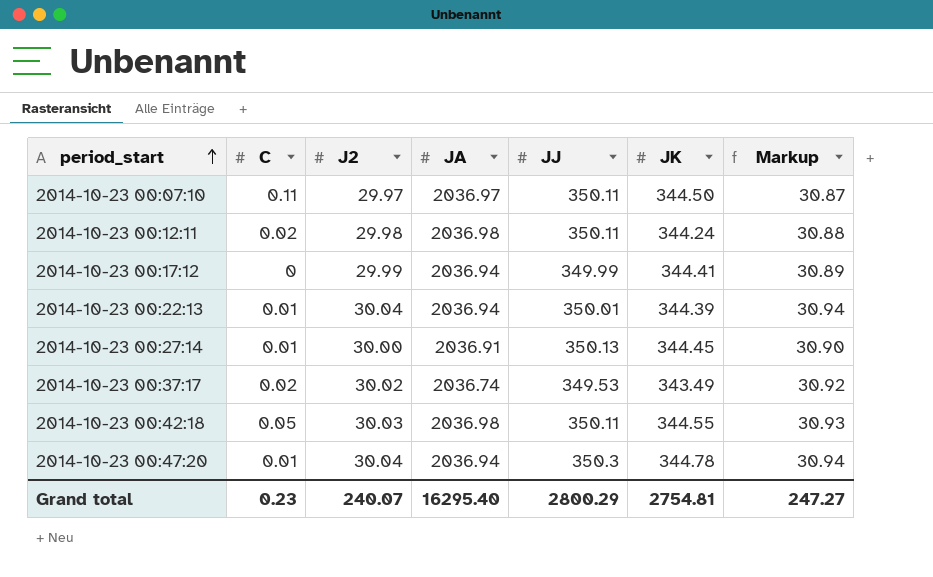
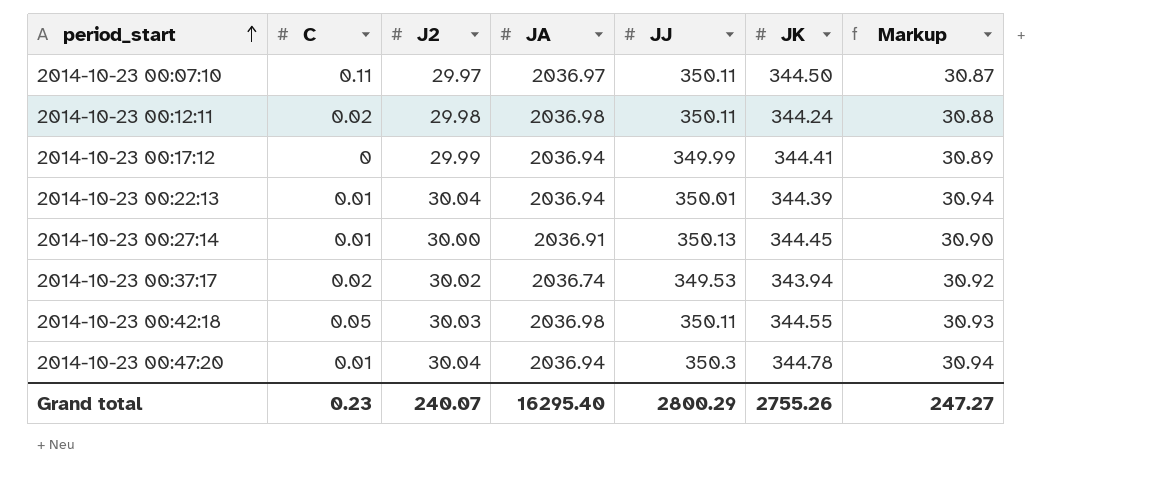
2014-10-23 00:37:17 | JK: 343.49 -> 343.94
Grand total | JK: 2754.81 -> 2755.26

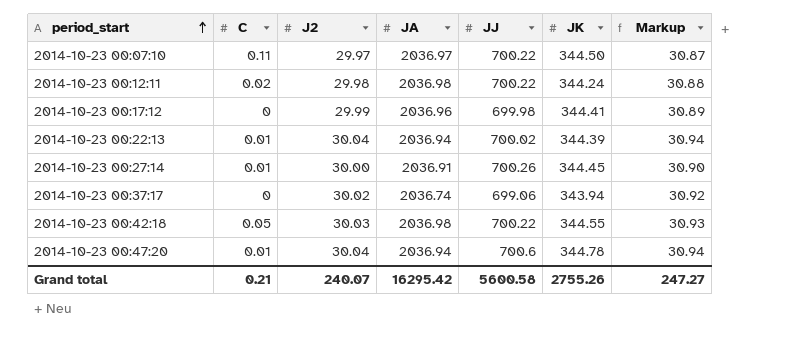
2014-10-23 00:07:10 | JJ: 350.11 -> 700.22
2014-10-23 00:12:11 | JJ: 350.11 -> 700.22
2014-10-23 00:17:12 | JA: 2036.94 -> 2036.96
2014-10-23 00:17:12 | JJ: 349.99 -> 699.98
2014-10-23 00:22:13 | JJ: 350.01 -> 700.02
2014-10-23 00:27:14 | JJ: 350.13 -> 700.26
2014-10-23 00:37:17 | C: 0.02 -> 0
2014-10-23 00:37:17 | JJ: 349.53 -> 699.06
2014-10-23 00:42:18 | JJ: 350.11 -> 700.22
2014-10-23 00:47:20 | JJ: 350.3 -> 700.6
Grand total | C: 0.23 -> 0.21
Grand total | JA: 16295.40 -> 16295.42
Grand total | JJ: 2800.29 -> 5600.58

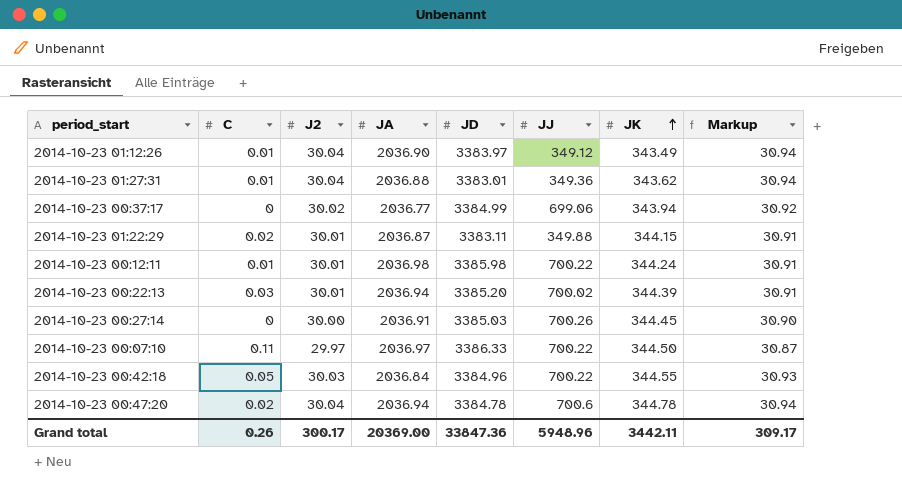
row order: period_start ascending -> JK ascending
column JD | position: none -> 5
row 2014-10-23 00:17:12: 0 | 29.99 | 2036.96 | 699.98 | 344.41 | 30.89 -> none
row 2014-10-23 01:12:26: none -> 0.01 | 30.04 | 2036.90 | 3383.97 | 349.12 | 343.49 | 30.94
row 2014-10-23 01:27:31: none -> 0.01 | 30.04 | 2036.88 | 3383.01 | 349.36 | 343.62 | 30.94
2014-10-23 00:37:17 | JA: 2036.74 -> 2036.77
row 2014-10-23 01:22:29: none -> 0.02 | 30.01 | 2036.87 | 3383.11 | 349.88 | 344.15 | 30.91
2014-10-23 00:12:11 | C: 0.02 -> 0.01
2014-10-23 00:12:11 | J2: 29.98 -> 30.01
2014-10-23 00:12:11 | Markup: 30.88 -> 30.91
2014-10-23 00:22:13 | C: 0.01 -> 0.03
2014-10-23 00:22:13 | J2: 30.04 -> 30.01
2014-10-23 00:22:13 | Markup: 30.94 -> 30.91
2014-10-23 00:27:14 | C: 0.01 -> 0
2014-10-23 00:42:18 | JA: 2036.98 -> 2036.84
2014-10-23 00:47:20 | C: 0.01 -> 0.02
Grand total | C: 0.21 -> 0.26
Grand total | J2: 240.07 -> 300.17
Grand total | JA: 16295.42 -> 20369.00
Grand total | JJ: 5600.58 -> 5948.96
Grand total | JK: 2755.26 -> 3442.11
Grand total | Markup: 247.27 -> 309.17

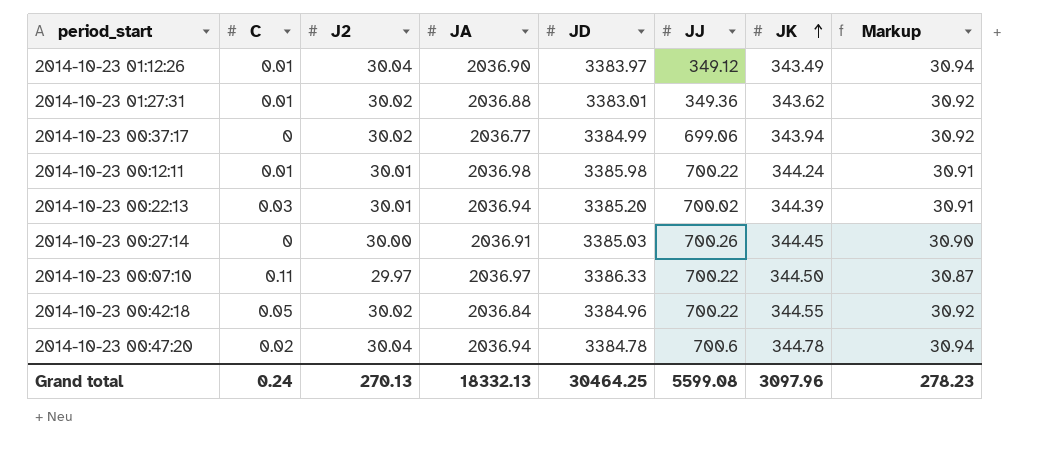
row 2014-10-23 01:22:29: 0.02 | 30.01 | 2036.87 | 3383.11 | 349.88 | 344.15 | 30.91 -> none
2014-10-23 01:27:31 | J2: 30.04 -> 30.02
2014-10-23 01:27:31 | Markup: 30.94 -> 30.92
2014-10-23 00:42:18 | J2: 30.03 -> 30.02
2014-10-23 00:42:18 | Markup: 30.93 -> 30.92
Grand total | C: 0.26 -> 0.24
Grand total | J2: 300.17 -> 270.13
Grand total | JA: 20369.00 -> 18332.13
Grand total | JD: 33847.36 -> 30464.25
Grand total | JJ: 5948.96 -> 5599.08
Grand total | JK: 3442.11 -> 3097.96
Grand total | Markup: 309.17 -> 278.23

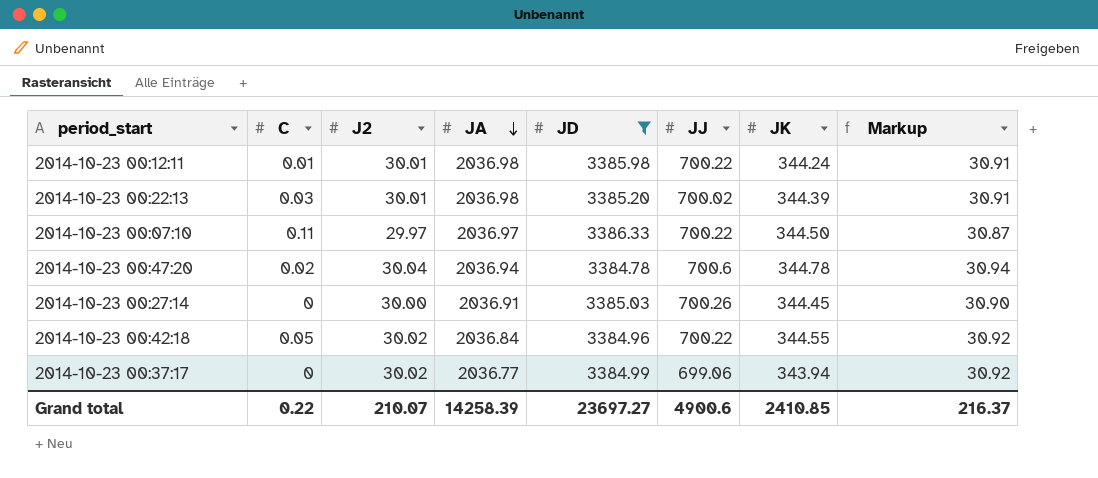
filter: none -> JD >= 3384.78
row order: JK ascending -> JA descending
2014-10-23 00:22:13 | JA: 2036.94 -> 2036.98
Grand total | C: 0.24 -> 0.22
Grand total | J2: 270.13 -> 210.07
Grand total | JA: 18332.13 -> 14258.39
Grand total | JD: 30464.25 -> 23697.27
Grand total | JJ: 5599.08 -> 4900.6
Grand total | JK: 3097.96 -> 2410.85
Grand total | Markup: 278.23 -> 216.37

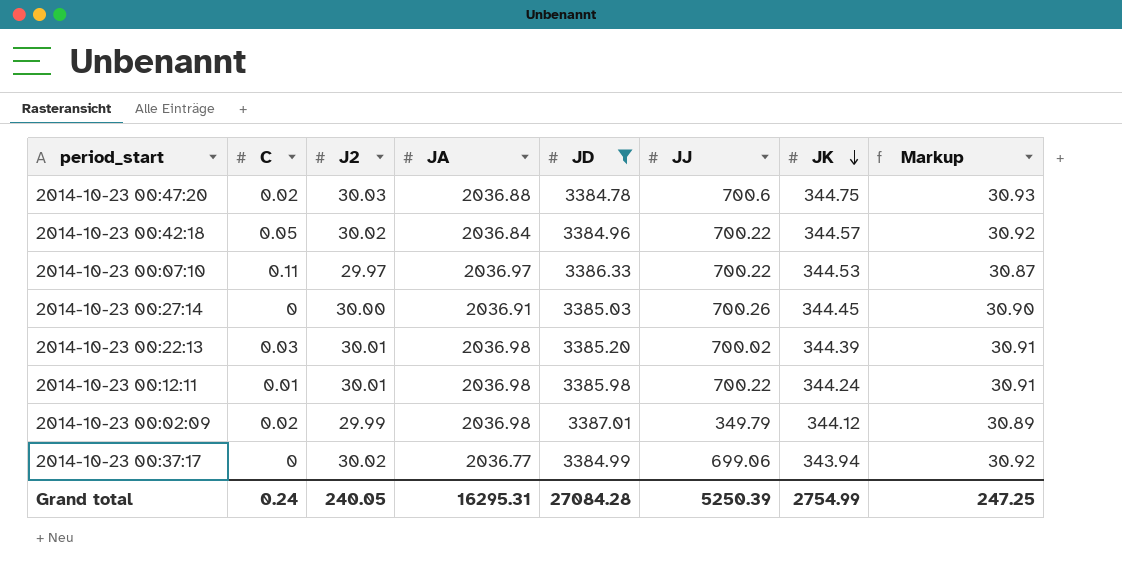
row order: JA descending -> JK descending
2014-10-23 00:47:20 | J2: 30.04 -> 30.03
2014-10-23 00:47:20 | JA: 2036.94 -> 2036.88
2014-10-23 00:47:20 | JK: 344.78 -> 344.75
2014-10-23 00:47:20 | Markup: 30.94 -> 30.93
2014-10-23 00:42:18 | JK: 344.55 -> 344.57
2014-10-23 00:07:10 | JK: 344.50 -> 344.53
row 2014-10-23 00:02:09: none -> 0.02 | 29.99 | 2036.98 | 3387.01 | 349.79 | 344.12 | 30.89
Grand total | C: 0.22 -> 0.24
Grand total | J2: 210.07 -> 240.05
Grand total | JA: 14258.39 -> 16295.31
Grand total | JD: 23697.27 -> 27084.28
Grand total | JJ: 4900.6 -> 5250.39
Grand total | JK: 2410.85 -> 2754.99
Grand total | Markup: 216.37 -> 247.25

